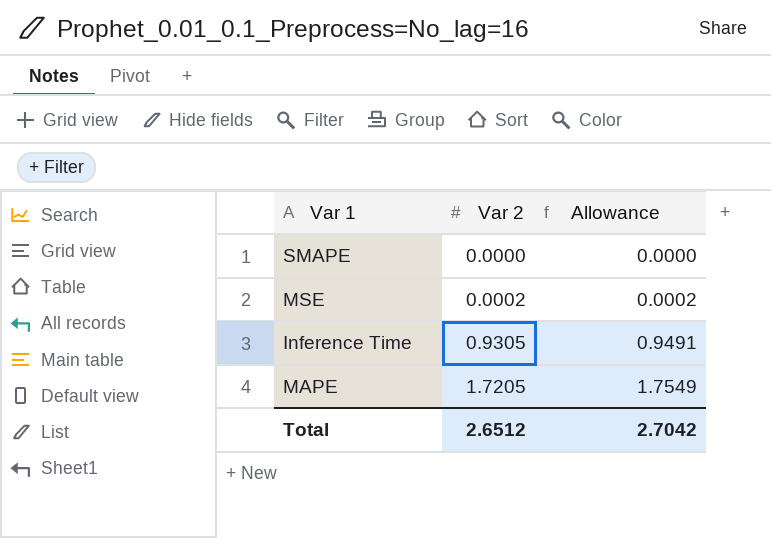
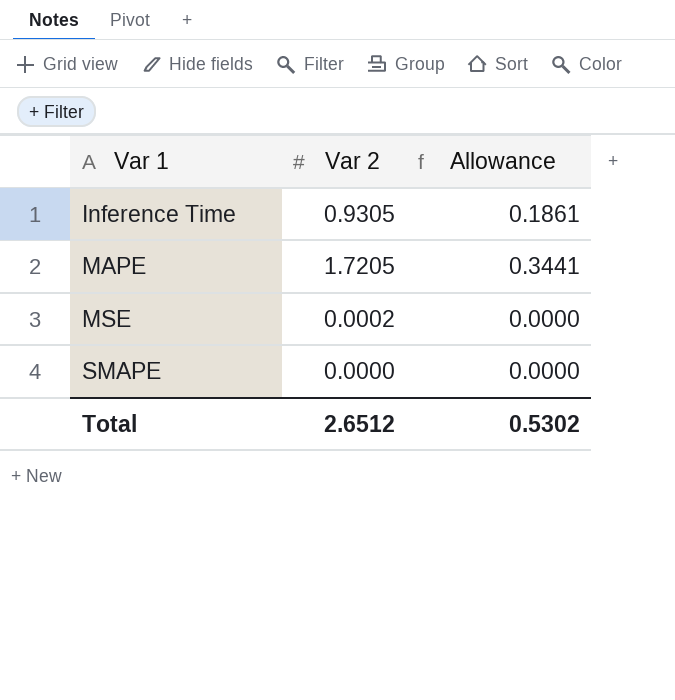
row order: Var 2 ascending -> Var 1 ascending
column Allowance | formula: [Var 2] * 1.02 -> [Var 2] * 0.2
Total | Allowance: 2.7042 -> 0.5302

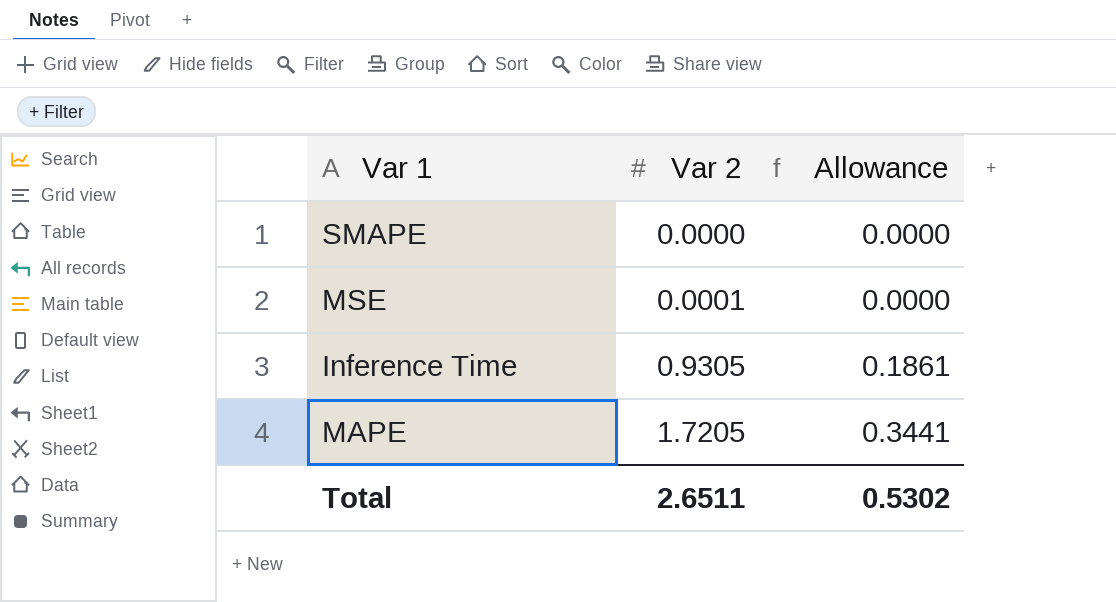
row order: Var 1 ascending -> Var 2 ascending
MSE | Var 2: 0.0002 -> 0.0001
Total | Var 2: 2.6512 -> 2.6511

